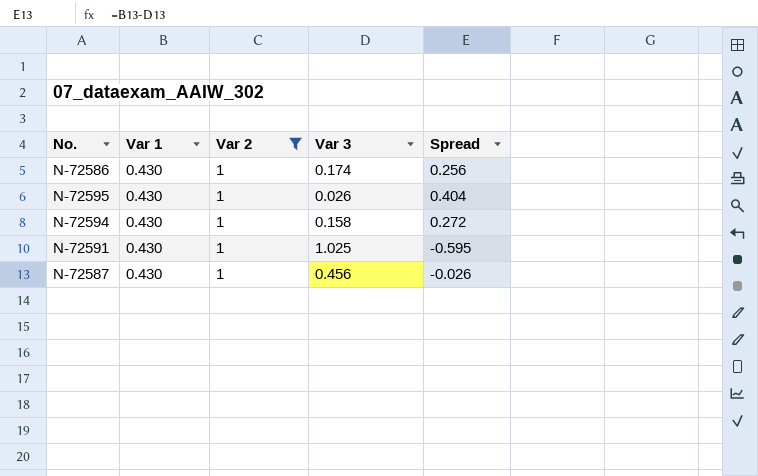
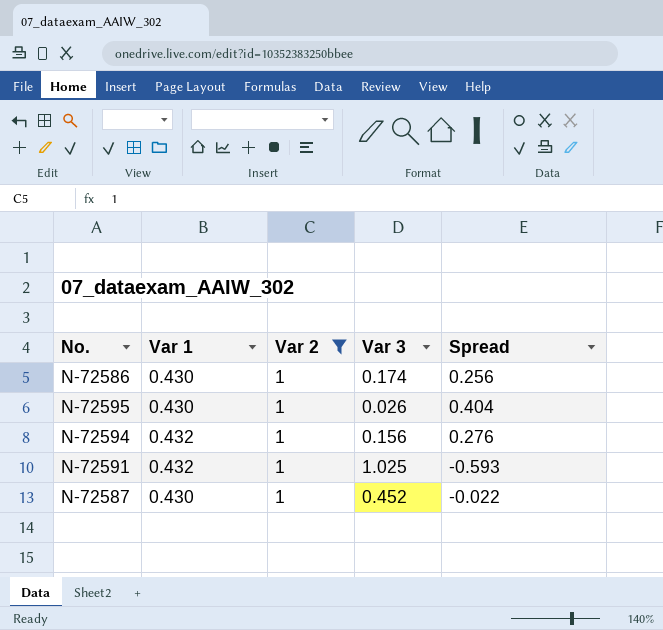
N-72594 | Var 1: 0.430 -> 0.432
N-72594 | Var 3: 0.158 -> 0.156
N-72594 | Spread: 0.272 -> 0.276
N-72591 | Var 1: 0.430 -> 0.432
N-72591 | Spread: -0.595 -> -0.593
N-72587 | Var 3: 0.456 -> 0.452
N-72587 | Spread: -0.026 -> -0.022

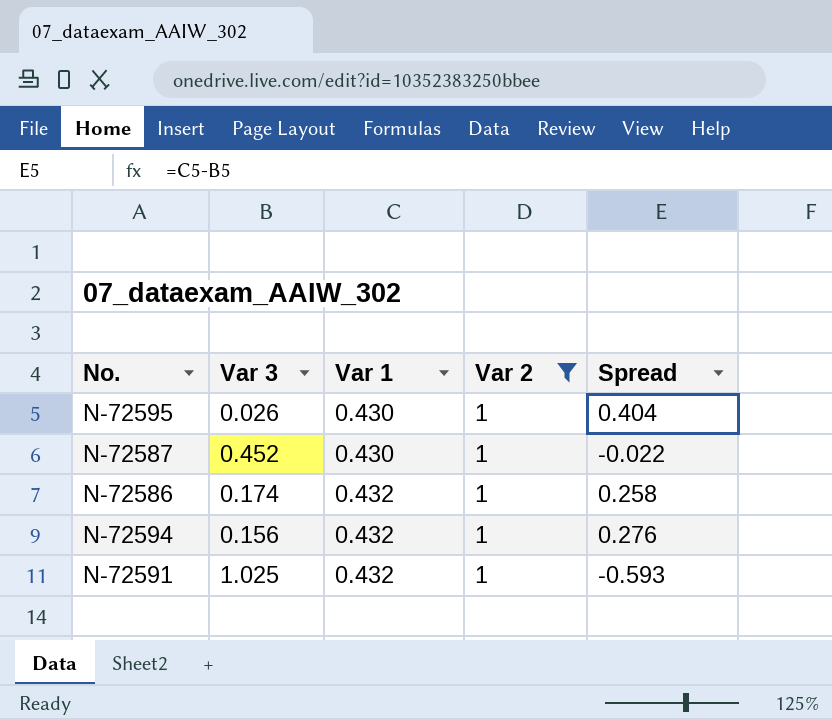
row order: none -> Var 1 ascending
column Var 3 | position: 4 -> 2
N-72586 | Var 1: 0.430 -> 0.432
N-72586 | Spread: 0.256 -> 0.258

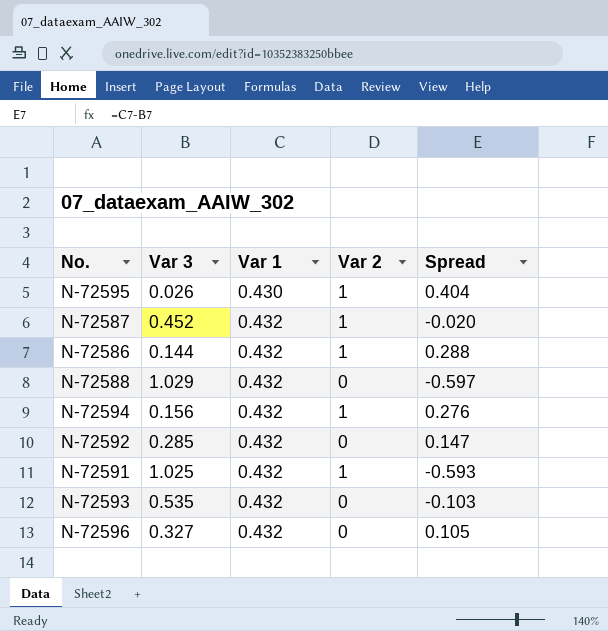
filter: Var 2 = 1 -> none
N-72587 | Var 1: 0.430 -> 0.432
N-72587 | Spread: -0.022 -> -0.020
N-72586 | Var 3: 0.174 -> 0.144
N-72586 | Spread: 0.258 -> 0.288

